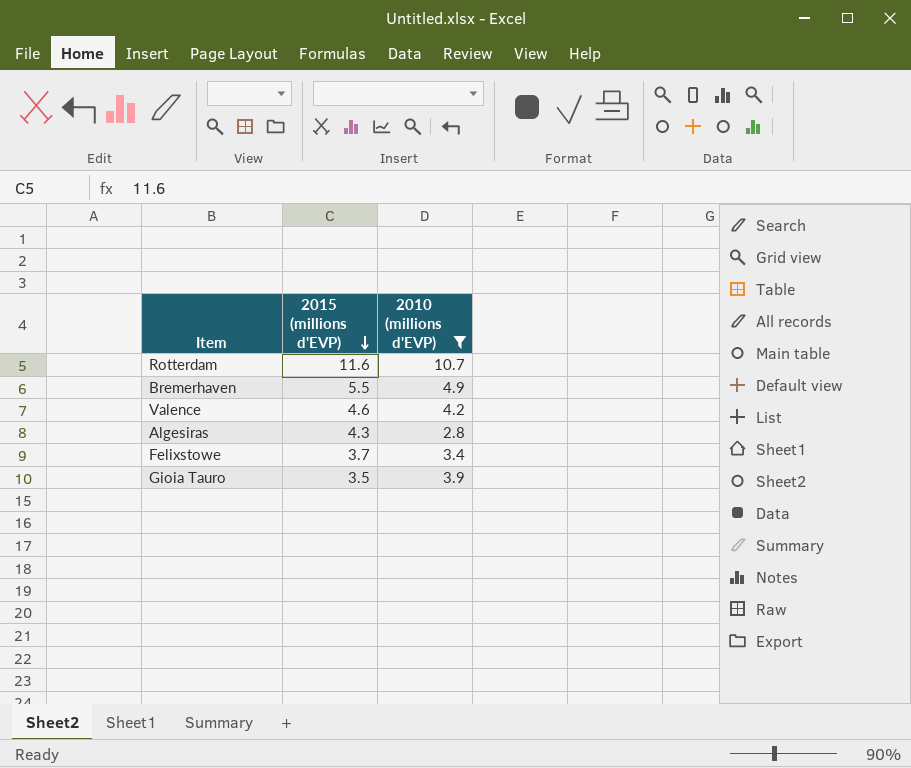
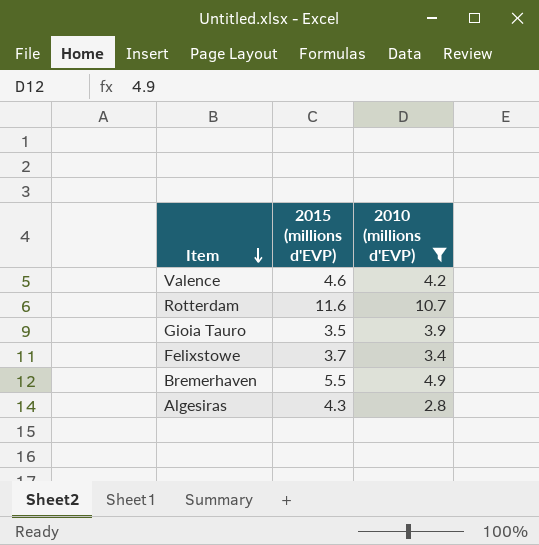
row order: 2015 (millions d'EVP) descending -> Item descending

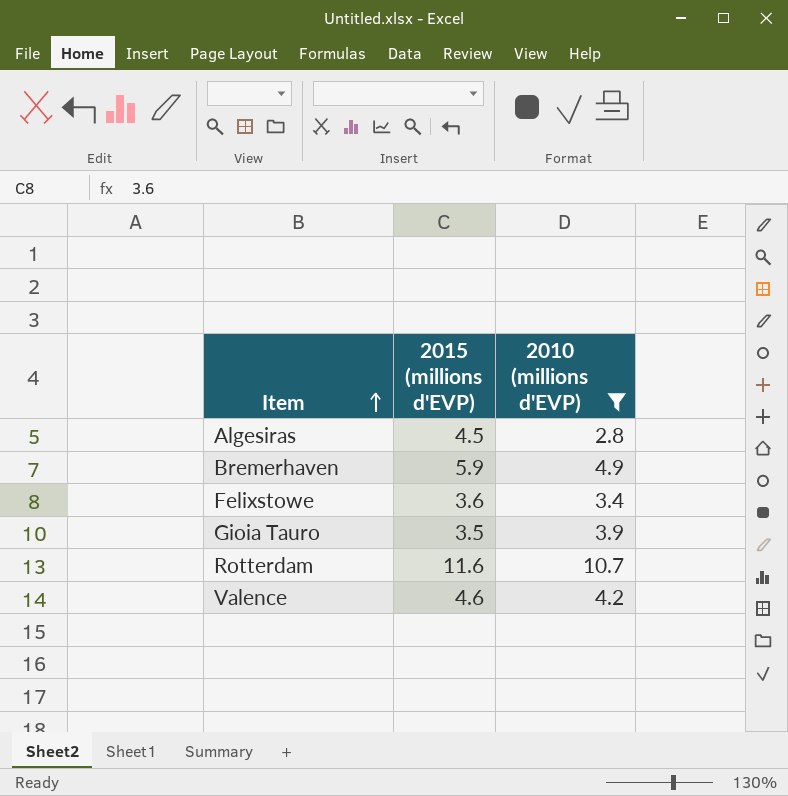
row order: Item descending -> Item ascending
Algesiras | 2015 (millions d'EVP): 4.3 -> 4.5
Bremerhaven | 2015 (millions d'EVP): 5.5 -> 5.9
Felixstowe | 2015 (millions d'EVP): 3.7 -> 3.6

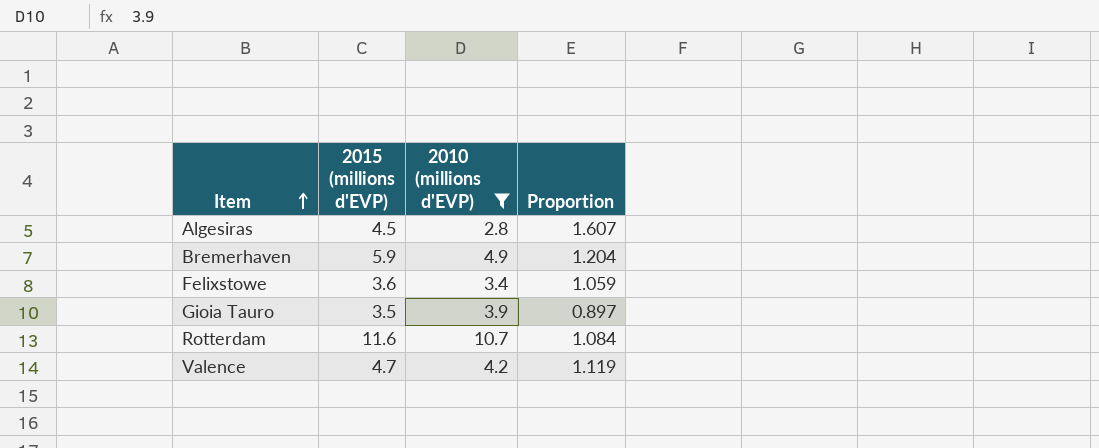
column Proportion | formula: none -> [2015 (millions d'EVP)] / [2010 (millions d'EVP)]
Valence | 2015 (millions d'EVP): 4.6 -> 4.7

